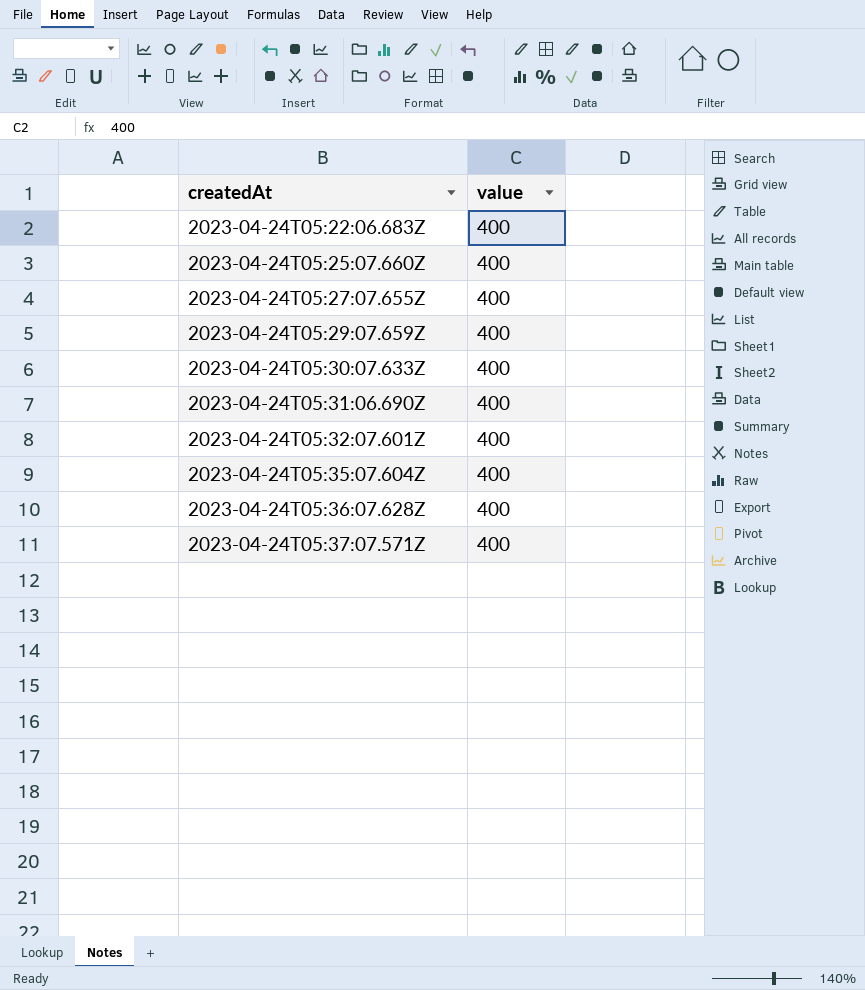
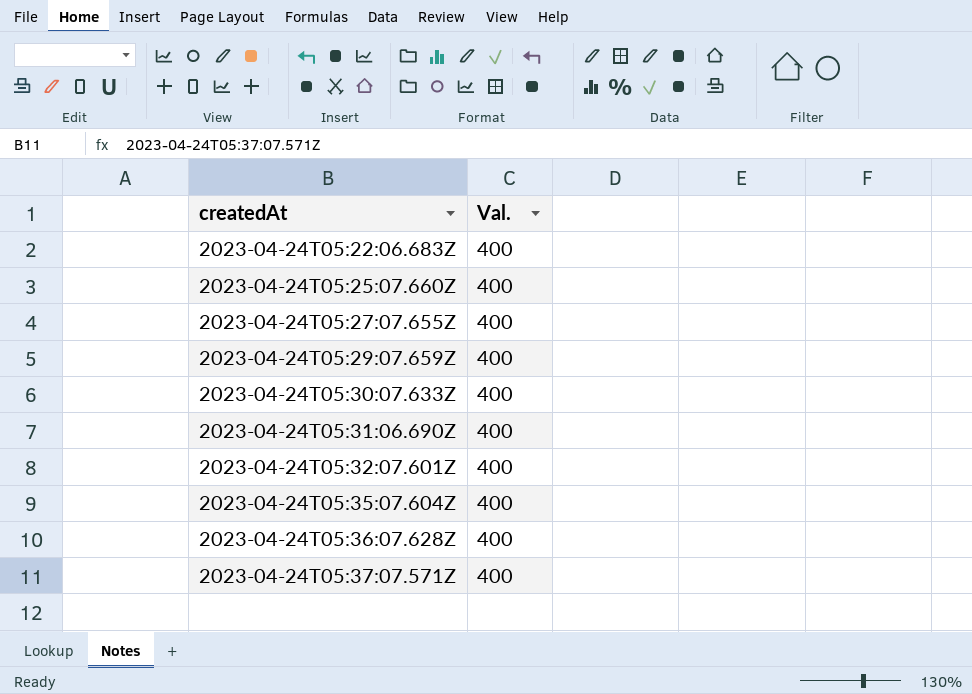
column name: value -> Val.

